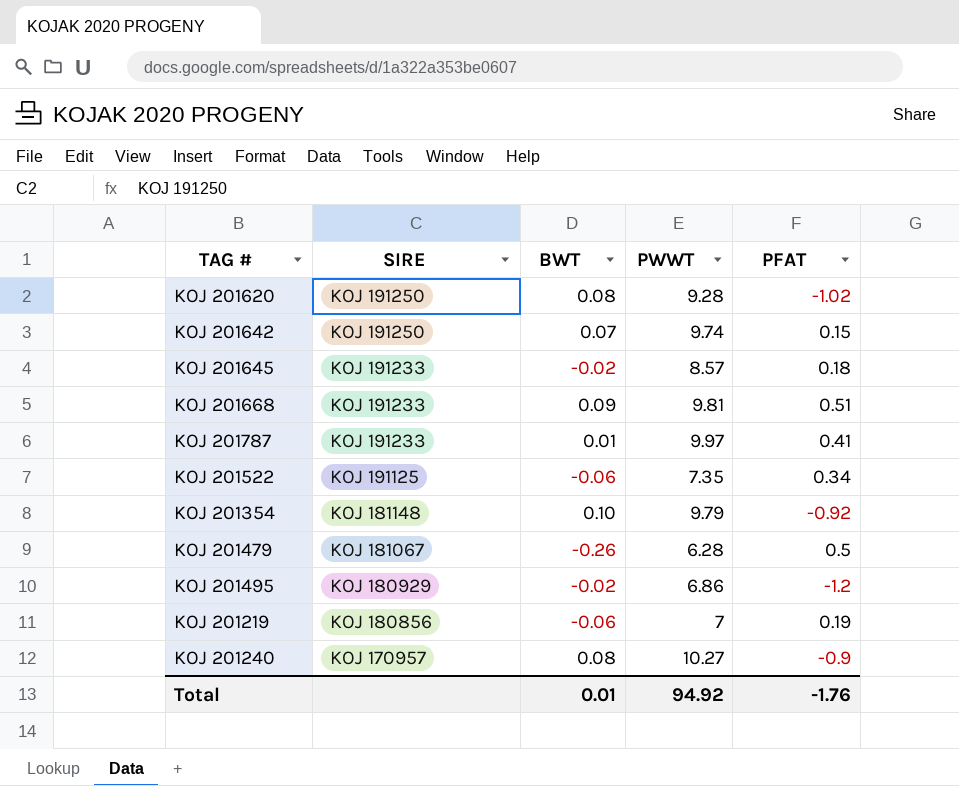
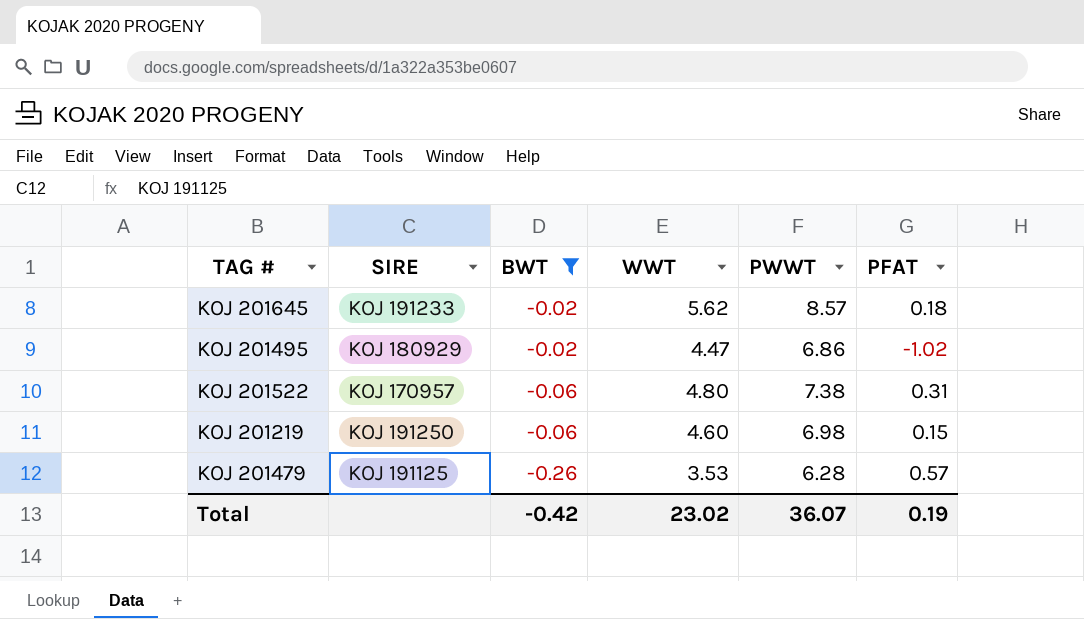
filter: none -> BWT <= -0.02
row order: SIRE descending -> BWT descending
column WWT | position: none -> 4
KOJ 201495 | PFAT: -1.2 -> -1.02
KOJ 201522 | SIRE: KOJ 191125 -> KOJ 170957
KOJ 201522 | PWWT: 7.35 -> 7.38
KOJ 201522 | PFAT: 0.34 -> 0.31
KOJ 201219 | SIRE: KOJ 180856 -> KOJ 191250
KOJ 201219 | PWWT: 7 -> 6.98
KOJ 201219 | PFAT: 0.19 -> 0.15
KOJ 201479 | SIRE: KOJ 181067 -> KOJ 191125
KOJ 201479 | PFAT: 0.5 -> 0.57
Total | BWT: 0.01 -> -0.42
Total | PWWT: 94.92 -> 36.07
Total | PFAT: -1.76 -> 0.19

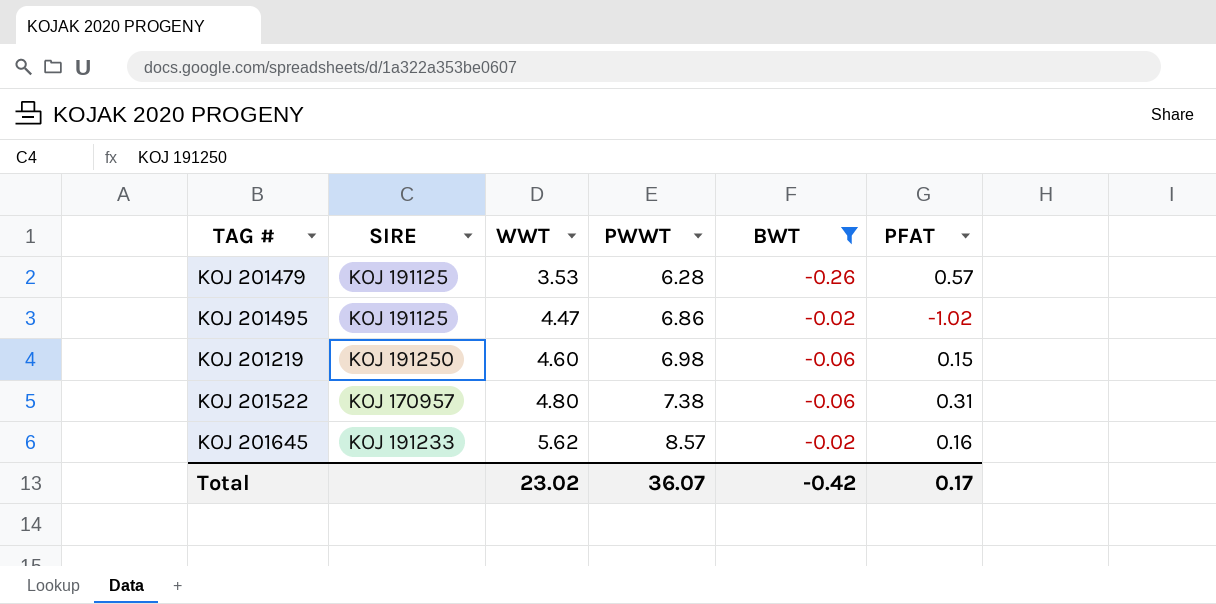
row order: BWT descending -> WWT ascending
column BWT | position: 3 -> 5
KOJ 201495 | SIRE: KOJ 180929 -> KOJ 191125
KOJ 201645 | PFAT: 0.18 -> 0.16
Total | PFAT: 0.19 -> 0.17

